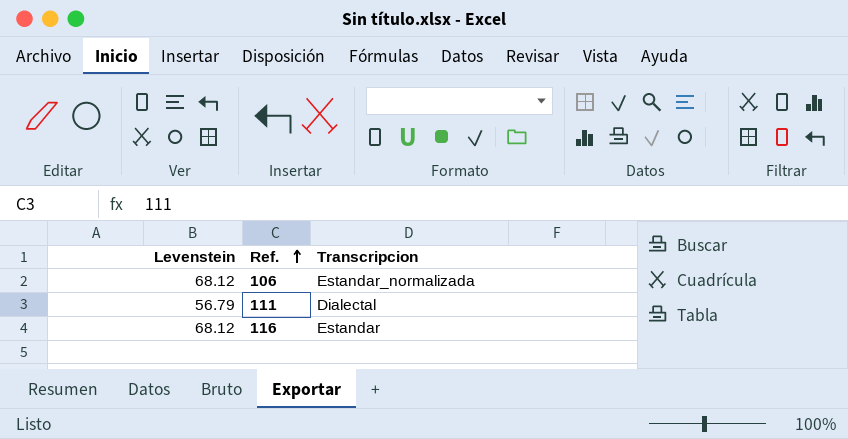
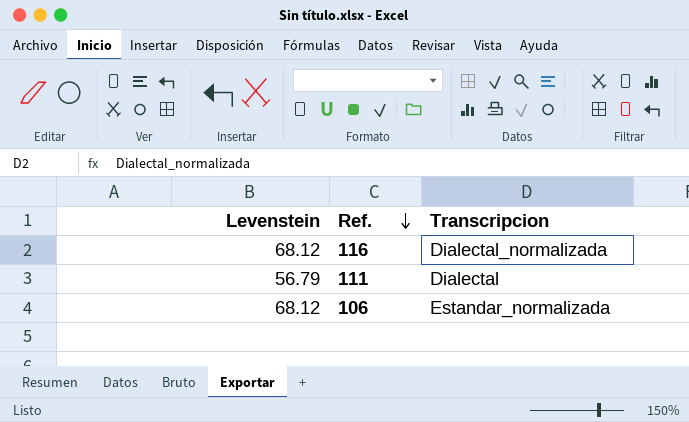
row order: Ref. ascending -> Ref. descending
116 | Transcripcion: Estandar -> Dialectal_normalizada

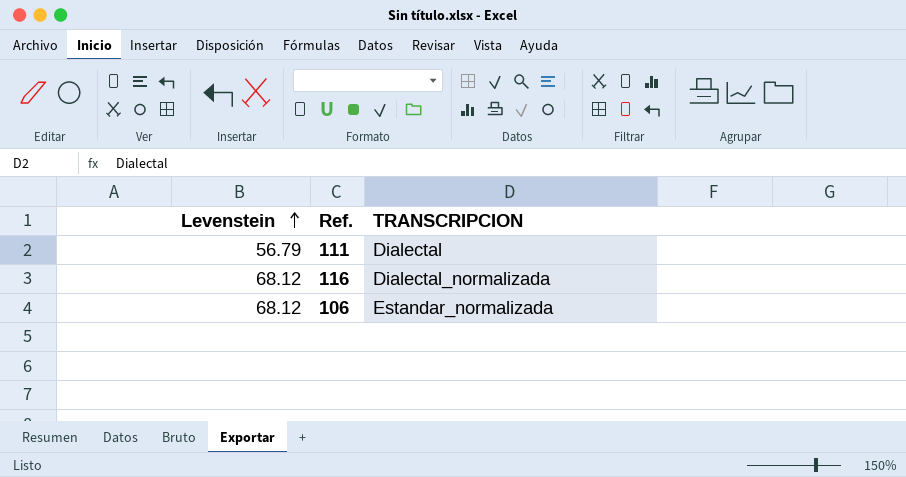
row order: Ref. descending -> Levenstein ascending
column name: Transcripcion -> TRANSCRIPCION

